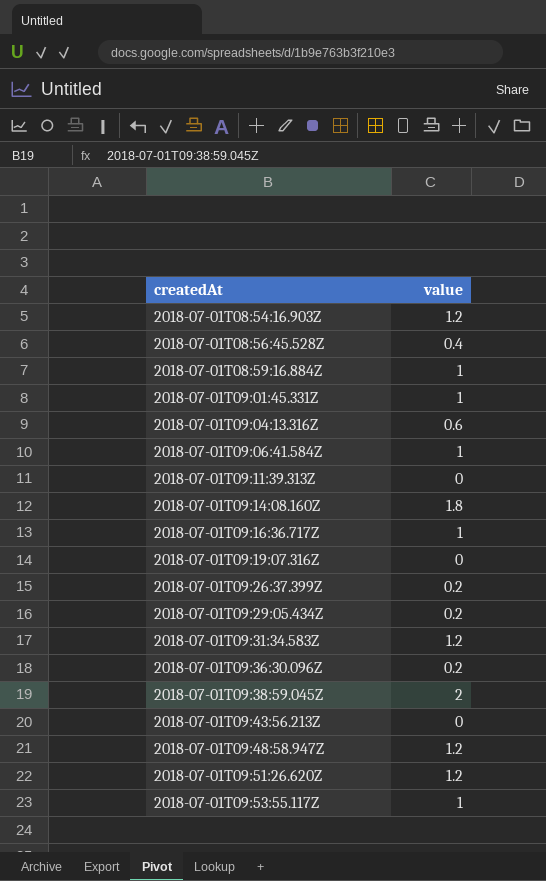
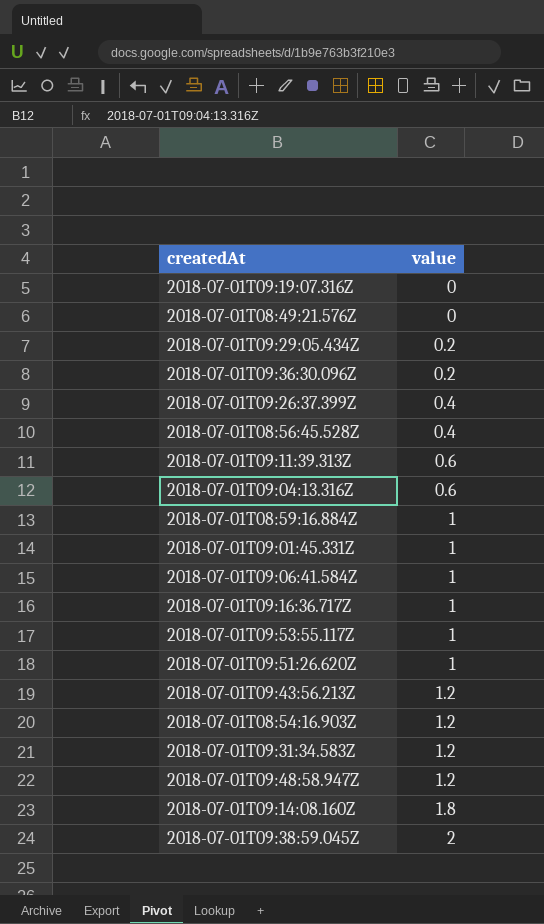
row order: createdAt ascending -> value ascending
row 2018-07-01T08:49:21.576Z: none -> 0
2018-07-01T09:26:37.399Z | value: 0.2 -> 0.4
2018-07-01T09:11:39.313Z | value: 0 -> 0.6
2018-07-01T09:51:26.620Z | value: 1.2 -> 1
2018-07-01T09:43:56.213Z | value: 0 -> 1.2

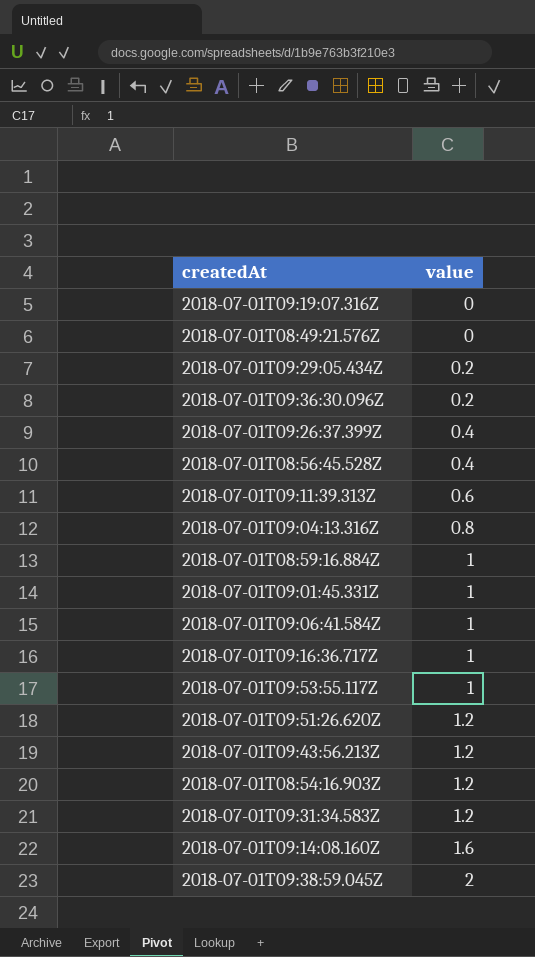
row 2018-07-01T09:48:58.947Z: 1.2 -> none
2018-07-01T09:04:13.316Z | value: 0.6 -> 0.8
2018-07-01T09:51:26.620Z | value: 1 -> 1.2
2018-07-01T09:14:08.160Z | value: 1.8 -> 1.6

